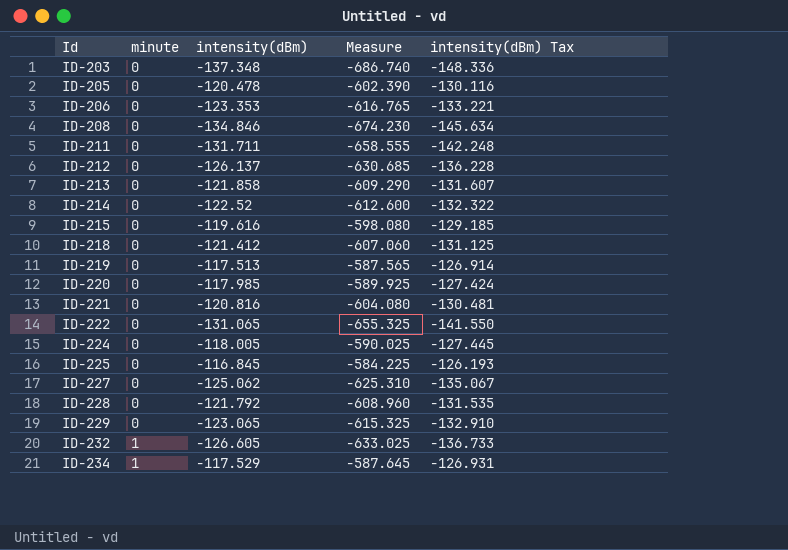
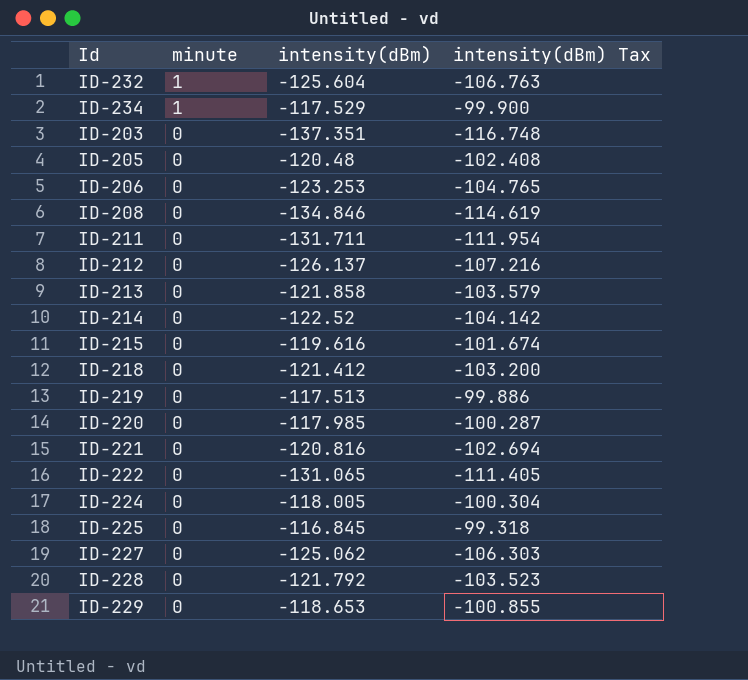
row order: Id ascending -> minute descending
column Measure | formula: [intensity(dBm)] * 5 -> none
column intensity(dBm) Tax | formula: [intensity(dBm)] * 1.08 -> [intensity(dBm)] * 0.85
ID-232 | intensity(dBm): -126.605 -> -125.604
ID-203 | intensity(dBm): -137.348 -> -137.351
ID-205 | intensity(dBm): -120.478 -> -120.48
ID-206 | intensity(dBm): -123.353 -> -123.253
ID-229 | intensity(dBm): -123.065 -> -118.653

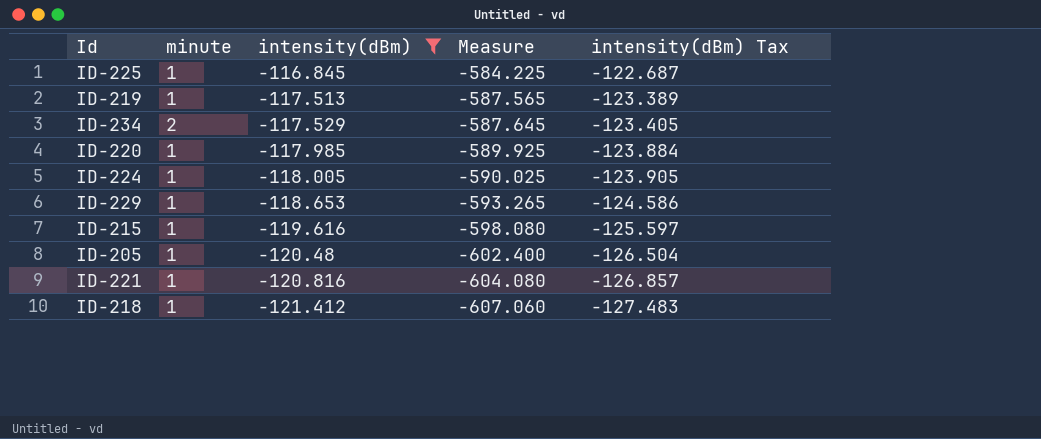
filter: none -> intensity(dBm) >= -121.412
row order: minute descending -> intensity(dBm) descending
column Measure | formula: none -> [intensity(dBm)] * 5
column intensity(dBm) Tax | formula: [intensity(dBm)] * 0.85 -> [intensity(dBm)] * 1.05
ID-225 | minute: 0 -> 1
ID-219 | minute: 0 -> 1
ID-234 | minute: 1 -> 2
ID-220 | minute: 0 -> 1
ID-224 | minute: 0 -> 1
ID-229 | minute: 0 -> 1
ID-215 | minute: 0 -> 1
ID-205 | minute: 0 -> 1
ID-221 | minute: 0 -> 1
ID-218 | minute: 0 -> 1

